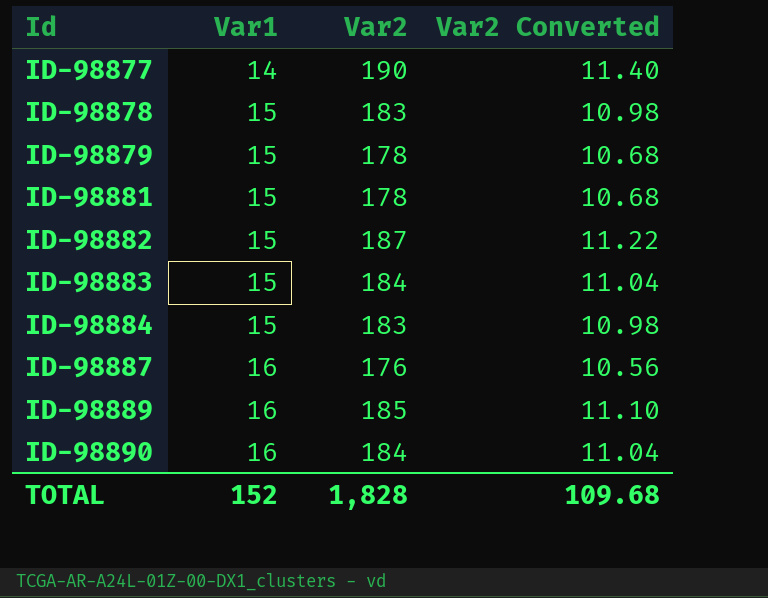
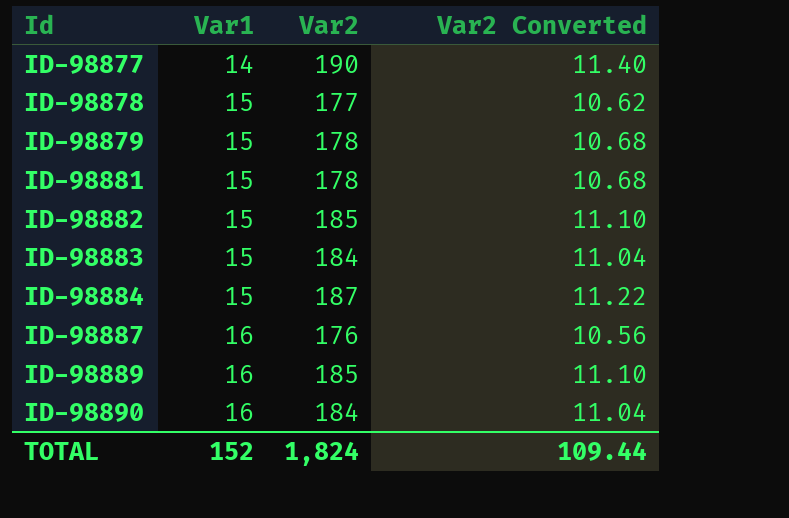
ID-98878 | Var2: 183 -> 177
ID-98878 | Var2 Converted: 10.98 -> 10.62
ID-98882 | Var2: 187 -> 185
ID-98882 | Var2 Converted: 11.22 -> 11.10
ID-98884 | Var2: 183 -> 187
ID-98884 | Var2 Converted: 10.98 -> 11.22
TOTAL | Var2: 1,828 -> 1,824
TOTAL | Var2 Converted: 109.68 -> 109.44

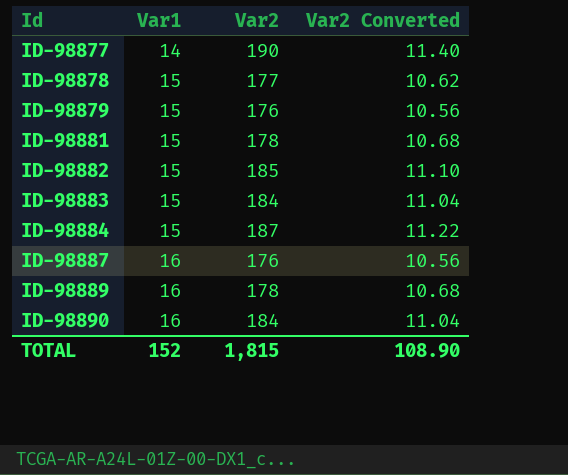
ID-98879 | Var2: 178 -> 176
ID-98879 | Var2 Converted: 10.68 -> 10.56
ID-98889 | Var2: 185 -> 178
ID-98889 | Var2 Converted: 11.10 -> 10.68
TOTAL | Var2: 1,824 -> 1,815
TOTAL | Var2 Converted: 109.44 -> 108.90

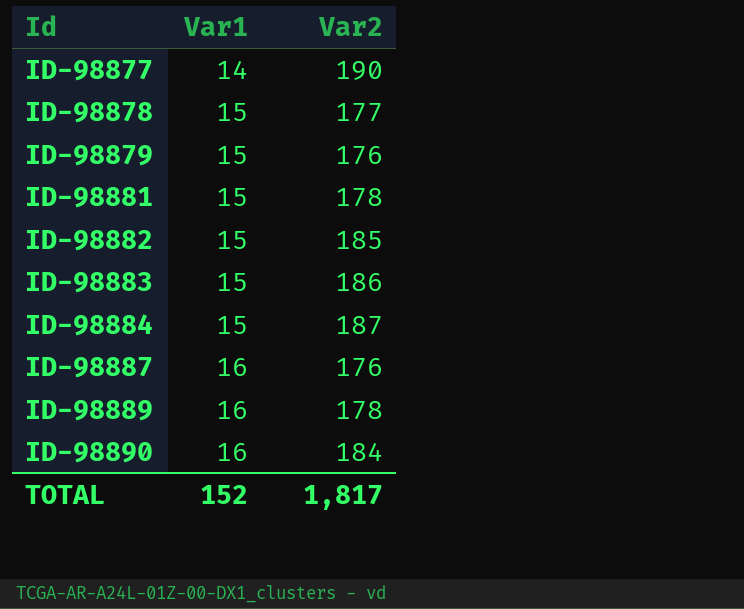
column Var2 Converted | formula: [Var2] * 0.06 -> none
ID-98883 | Var2: 184 -> 186
TOTAL | Var2: 1,815 -> 1,817

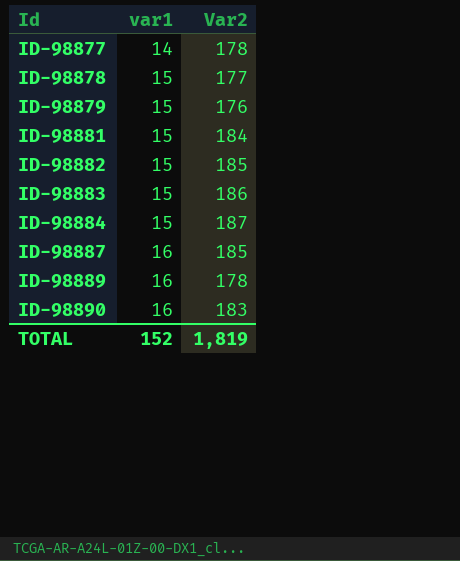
column name: Var1 -> var1
ID-98877 | Var2: 190 -> 178
ID-98881 | Var2: 178 -> 184
ID-98887 | Var2: 176 -> 185
ID-98890 | Var2: 184 -> 183
TOTAL | Var2: 1,817 -> 1,819

